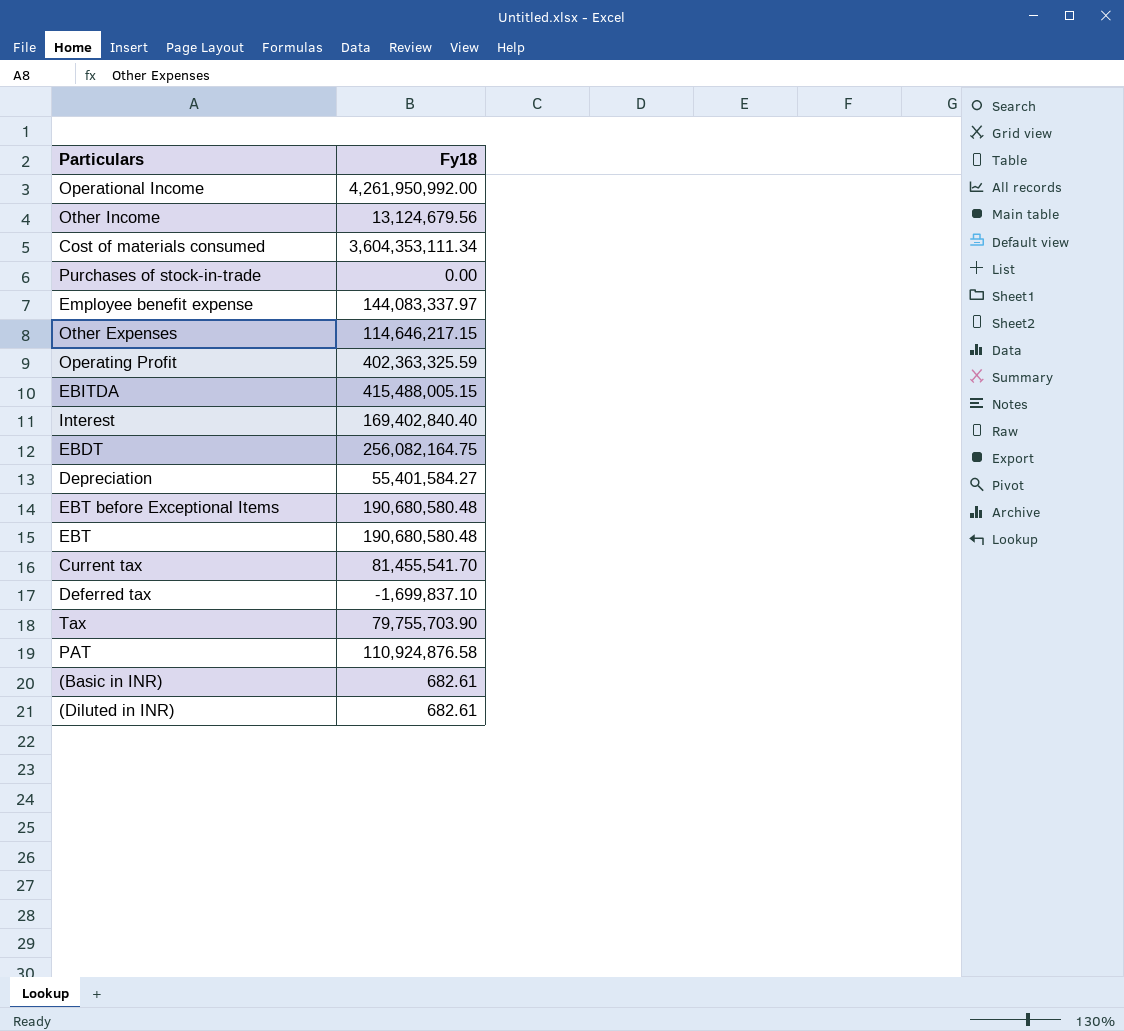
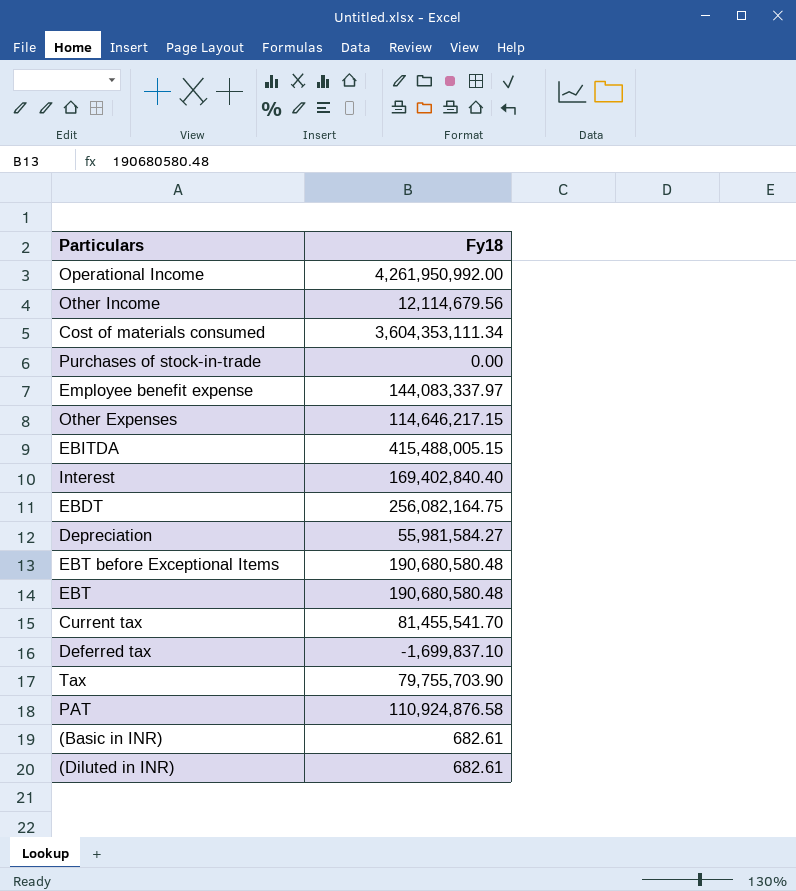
row Operating Profit: 402,363,325.59 -> none
Other Income | Fy18: 13,124,679.56 -> 12,114,679.56
Depreciation | Fy18: 55,401,584.27 -> 55,981,584.27

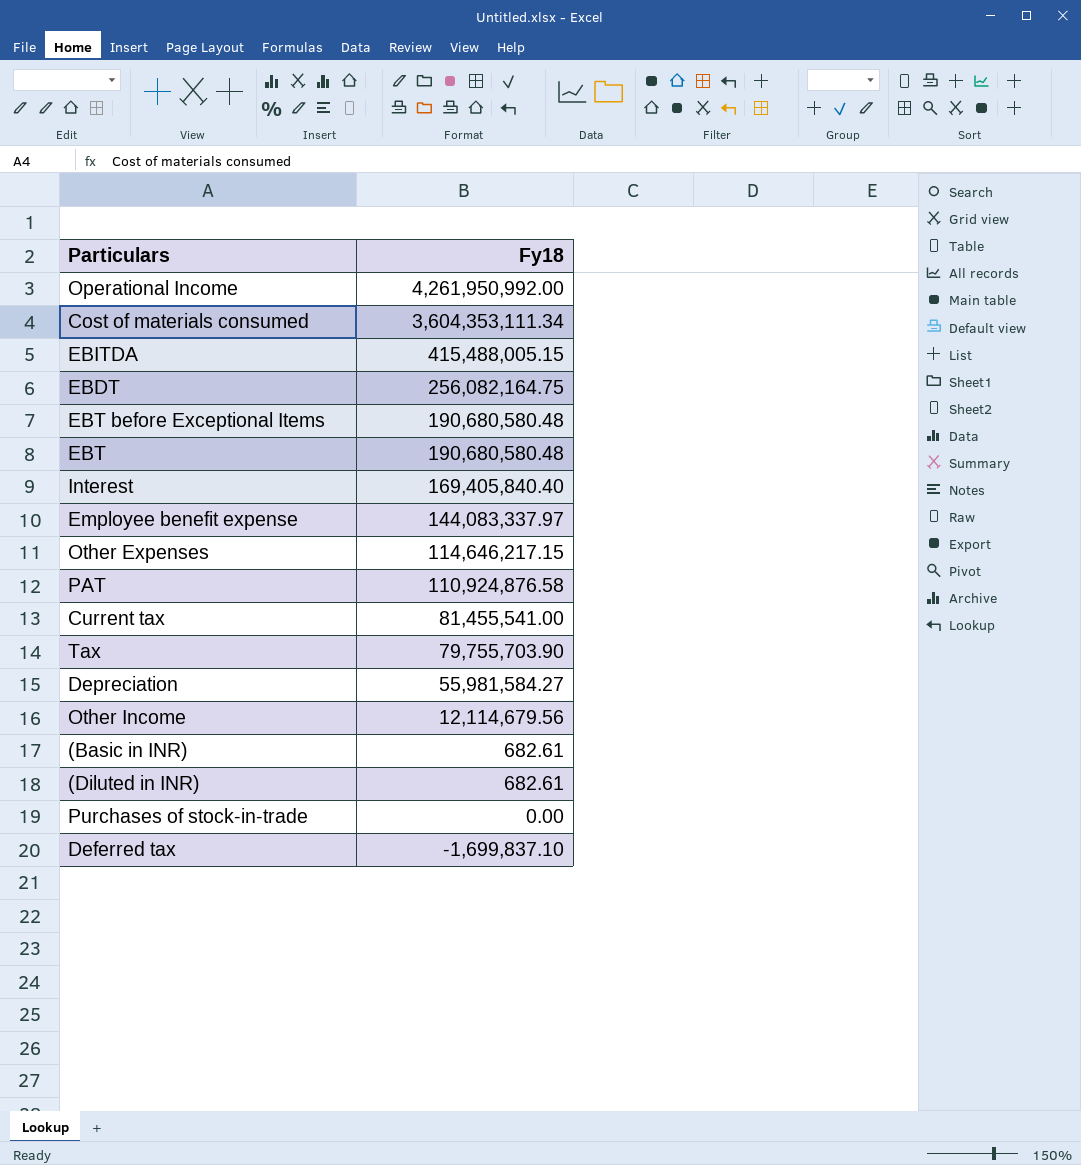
row order: none -> Fy18 descending
Interest | Fy18: 169,402,840.40 -> 169,405,840.40
Current tax | Fy18: 81,455,541.70 -> 81,455,541.00

